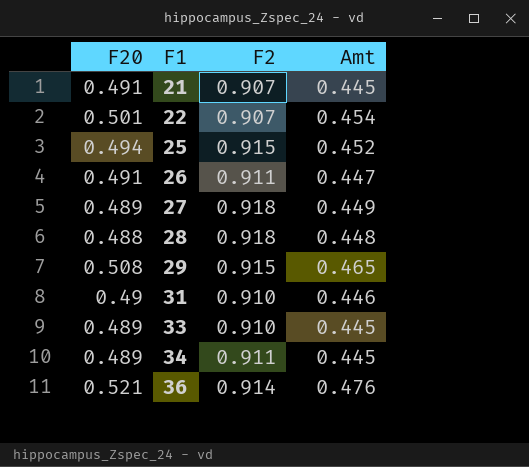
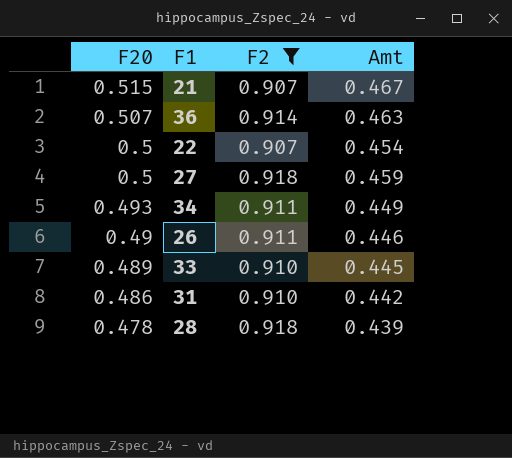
filter: none -> F2 != 0.915
row order: F1 ascending -> F20 descending
21 | F20: 0.491 -> 0.515
21 | Amt: 0.445 -> 0.467
36 | F20: 0.521 -> 0.507
36 | Amt: 0.476 -> 0.463
22 | F20: 0.501 -> 0.5
27 | F20: 0.489 -> 0.5
27 | Amt: 0.449 -> 0.459
34 | F20: 0.489 -> 0.493
34 | Amt: 0.445 -> 0.449
26 | F20: 0.491 -> 0.49
26 | Amt: 0.447 -> 0.446
31 | F20: 0.49 -> 0.486
31 | Amt: 0.446 -> 0.442
28 | F20: 0.488 -> 0.478
28 | Amt: 0.448 -> 0.439

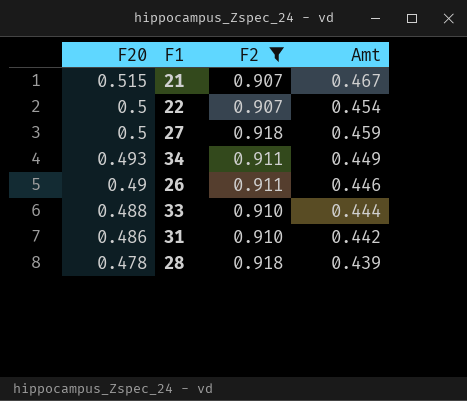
row 36: 0.507 | 0.914 | 0.463 -> none
33 | F20: 0.489 -> 0.488
33 | Amt: 0.445 -> 0.444

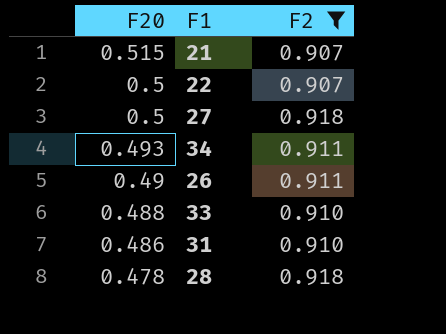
column Amt | formula: [F20] * [F2] -> none

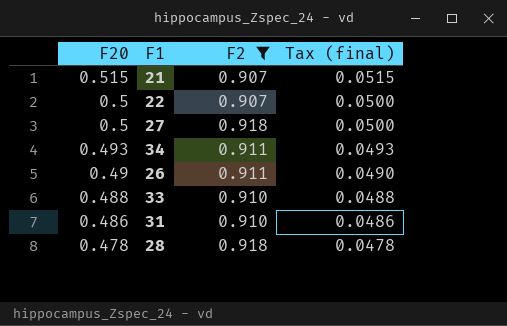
column Tax (final) | formula: none -> [F20] * 0.1

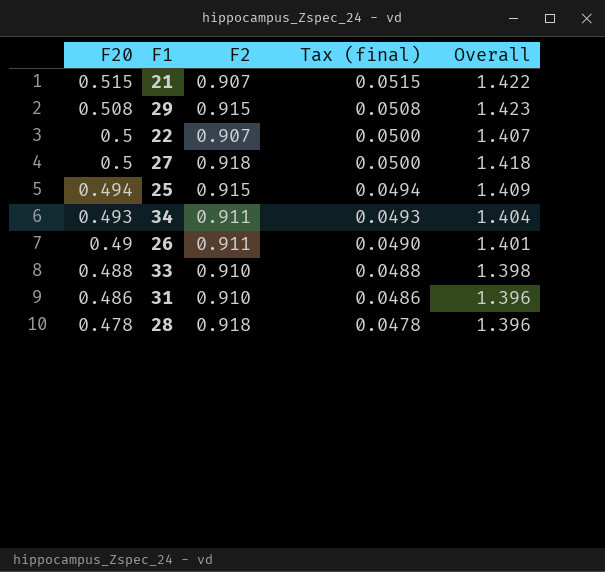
filter: F2 != 0.915 -> none
column Overall | formula: none -> [F20] + [F2]

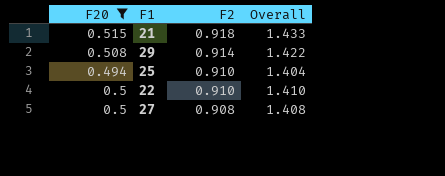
filter: none -> F20 >= 0.494
row order: F20 descending -> F2 descending
column Tax (final) | formula: [F20] * 0.1 -> none
21 | F2: 0.907 -> 0.918
21 | Overall: 1.422 -> 1.433
29 | F2: 0.915 -> 0.914
29 | Overall: 1.423 -> 1.422
25 | F2: 0.915 -> 0.910
25 | Overall: 1.409 -> 1.404
22 | F2: 0.907 -> 0.910
22 | Overall: 1.407 -> 1.410
27 | F2: 0.918 -> 0.908
27 | Overall: 1.418 -> 1.408

